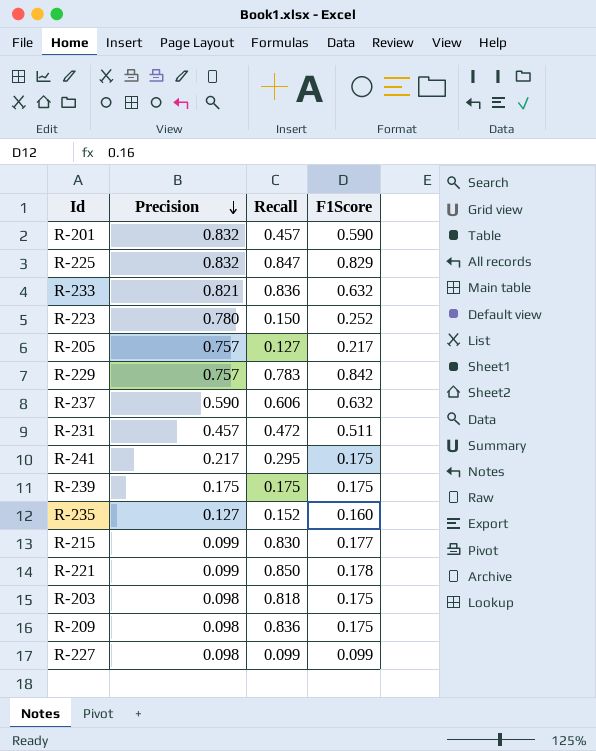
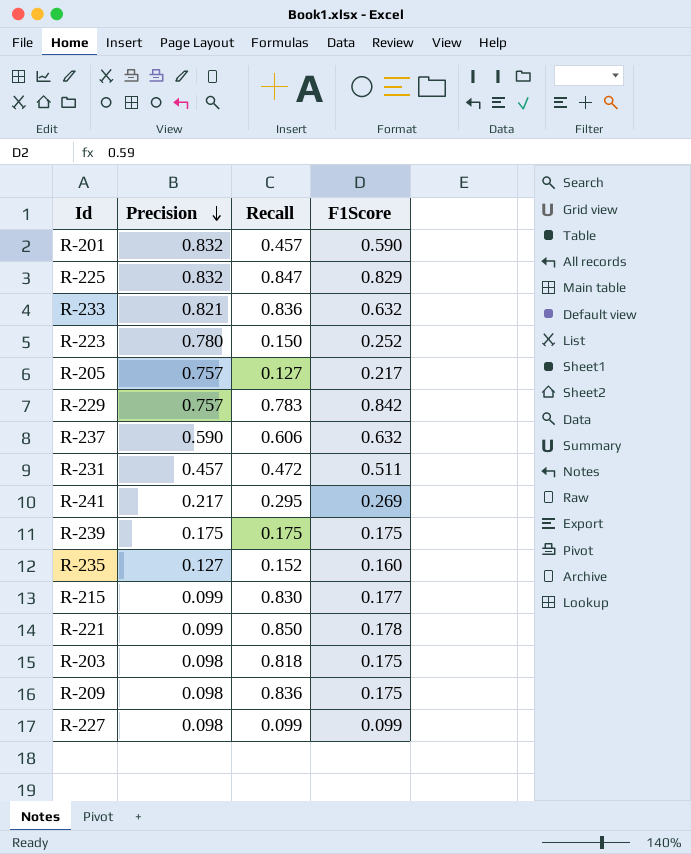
R-241 | F1Score: 0.175 -> 0.269

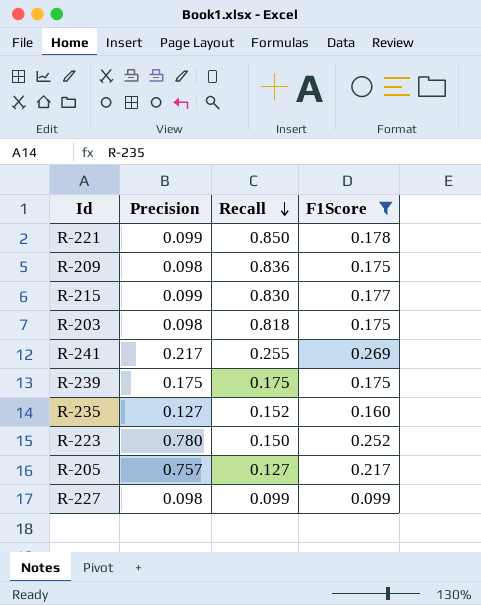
filter: none -> F1Score <= 0.269
row order: Precision descending -> Recall descending
R-241 | Recall: 0.295 -> 0.255

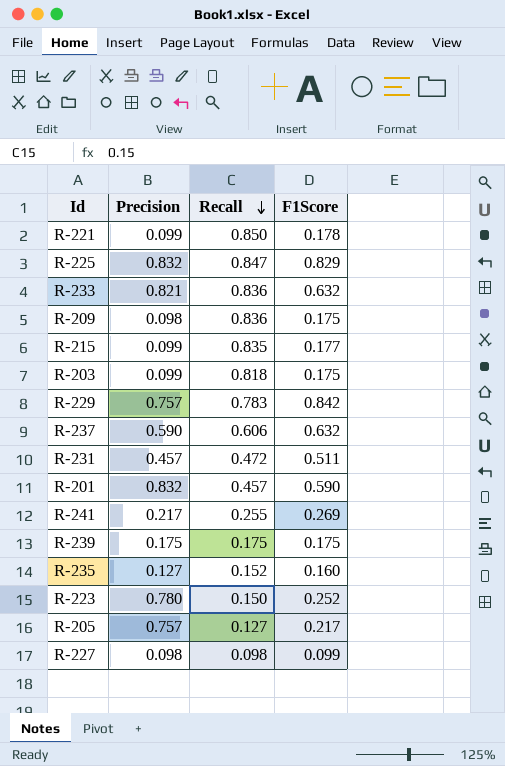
filter: F1Score <= 0.269 -> none
R-215 | Recall: 0.830 -> 0.835
R-203 | Precision: 0.098 -> 0.099
R-227 | Recall: 0.099 -> 0.098

